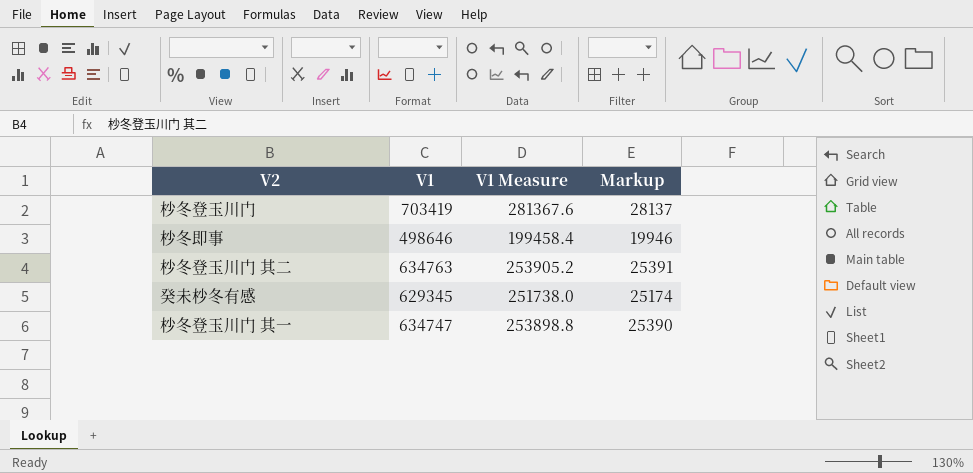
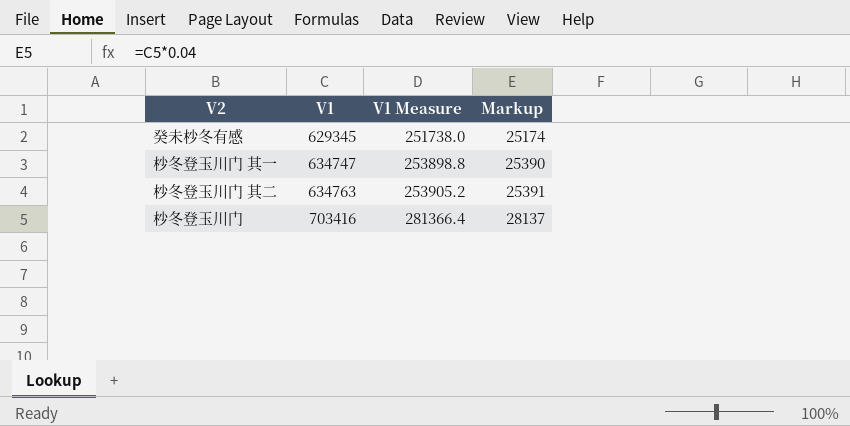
row order: none -> V1 ascending
row 杪冬即事: 498646 | 199458.4 | 19946 -> none
杪冬登玉川门 | V1: 703419 -> 703416
杪冬登玉川门 | V1 Measure: 281367.6 -> 281366.4

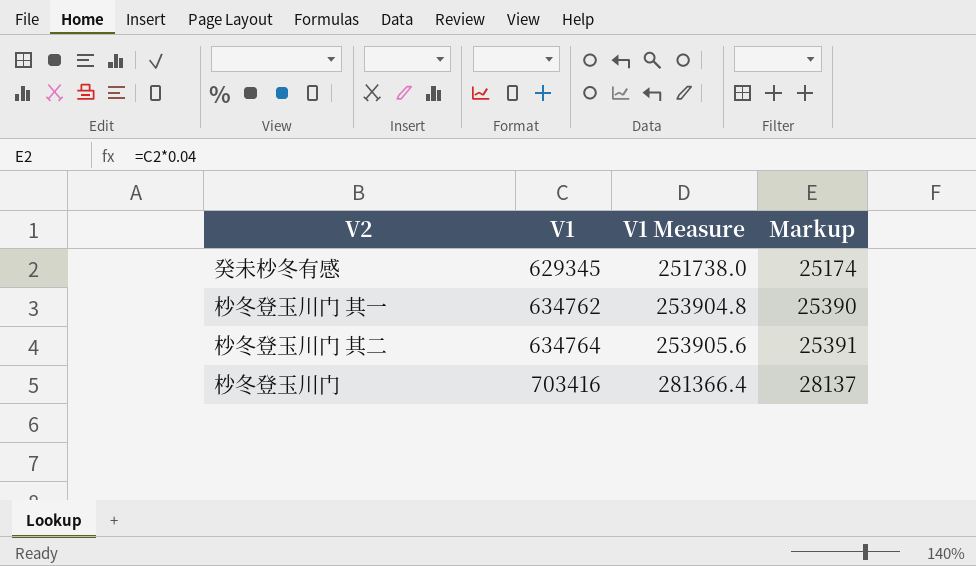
杪冬登玉川门 其一 | V1: 634747 -> 634762
杪冬登玉川门 其一 | V1 Measure: 253898.8 -> 253904.8
杪冬登玉川门 其二 | V1: 634763 -> 634764
杪冬登玉川门 其二 | V1 Measure: 253905.2 -> 253905.6

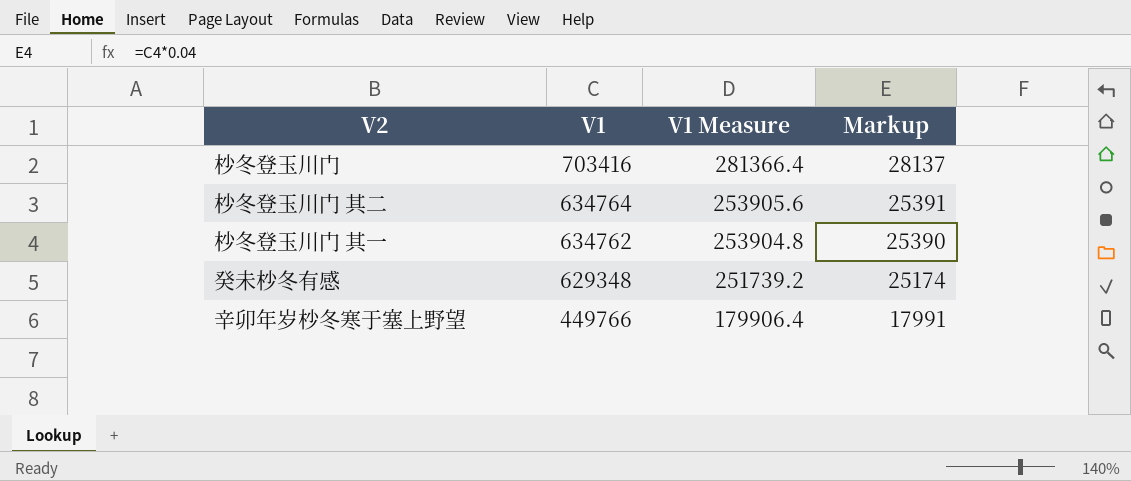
row order: V1 ascending -> V1 descending
癸未杪冬有感 | V1: 629345 -> 629348
癸未杪冬有感 | V1 Measure: 251738.0 -> 251739.2
row 辛卯年岁杪冬寒于塞上野望: none -> 449766 | 179906.4 | 17991

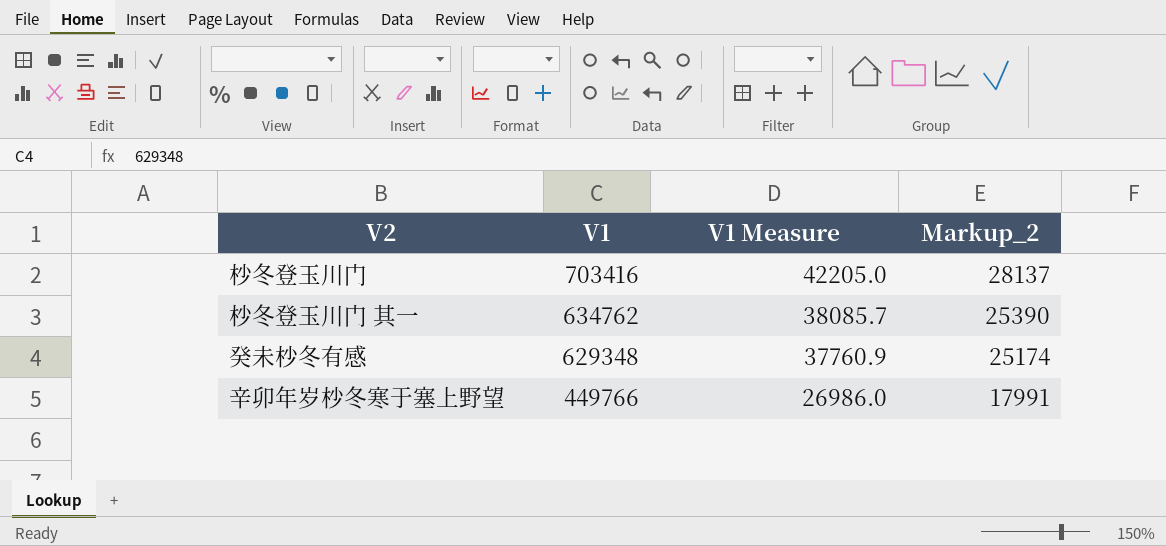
column V1 Measure | formula: [V1] * 0.4 -> [V1] * 0.06
column name: Markup -> Markup_2
row 杪冬登玉川门 其二: 634764 | 253905.6 | 25391 -> none

